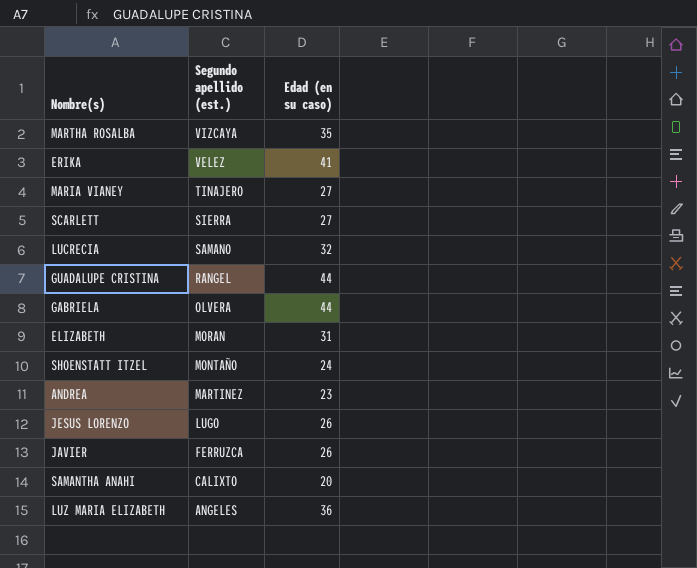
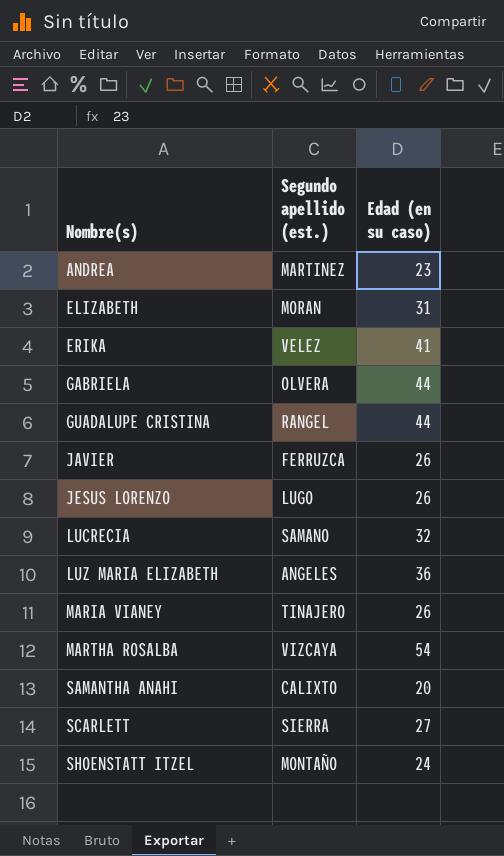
row order: Segundo apellido (est.) descending -> Nombre(s) ascending
MARIA VIANEY | Edad (en su caso): 27 -> 26
MARTHA ROSALBA | Edad (en su caso): 35 -> 54

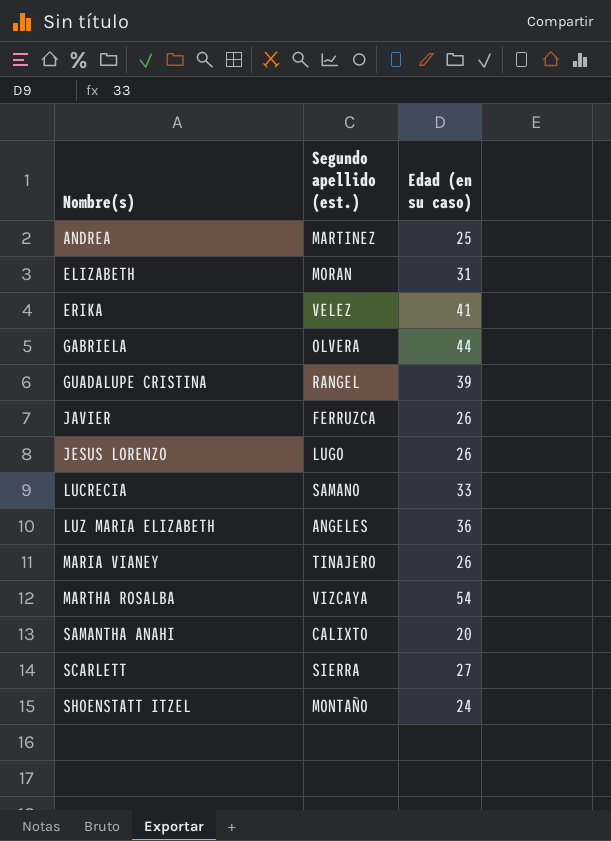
ANDREA | Edad (en su caso): 23 -> 25
GUADALUPE CRISTINA | Edad (en su caso): 44 -> 39
LUCRECIA | Edad (en su caso): 32 -> 33

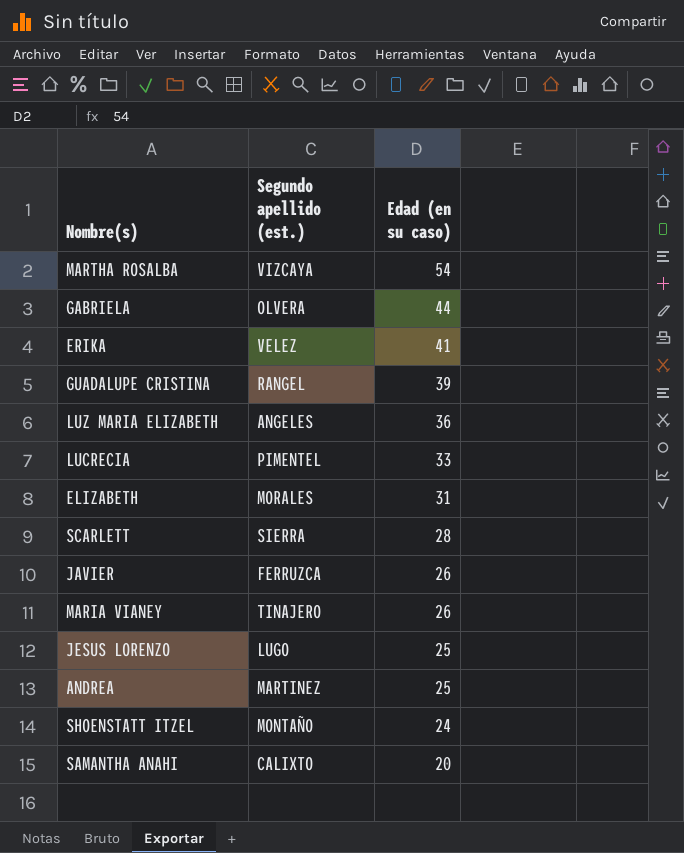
row order: Nombre(s) ascending -> Edad (en su caso) descending
LUCRECIA | Segundo apellido (est.): SAMANO -> PIMENTEL
ELIZABETH | Segundo apellido (est.): MORAN -> MORALES
SCARLETT | Edad (en su caso): 27 -> 28
JESUS LORENZO | Edad (en su caso): 26 -> 25

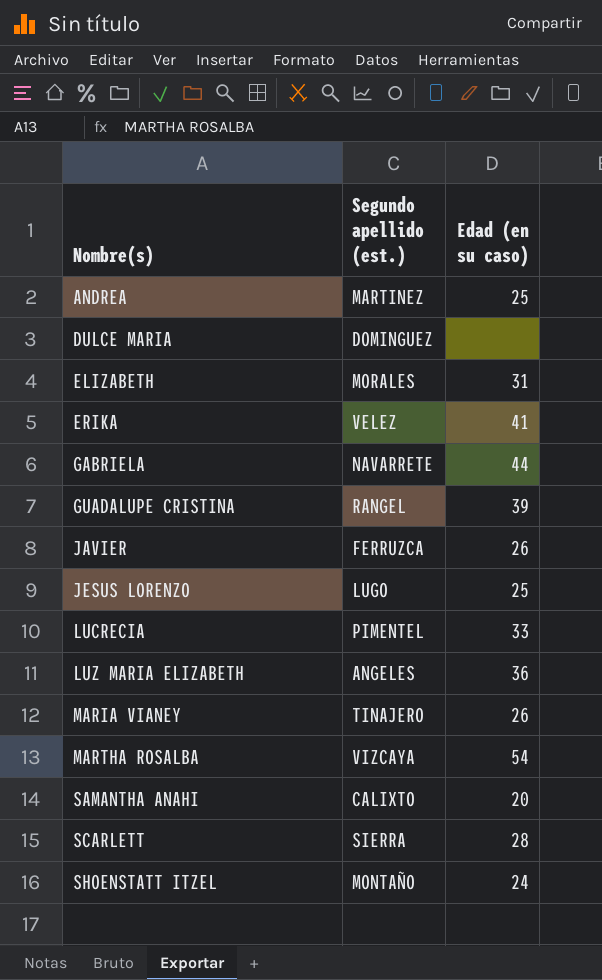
row order: Edad (en su caso) descending -> Nombre(s) ascending
row DULCE MARIA: none -> DOMINGUEZ | none
GABRIELA | Segundo apellido (est.): OLVERA -> NAVARRETE

